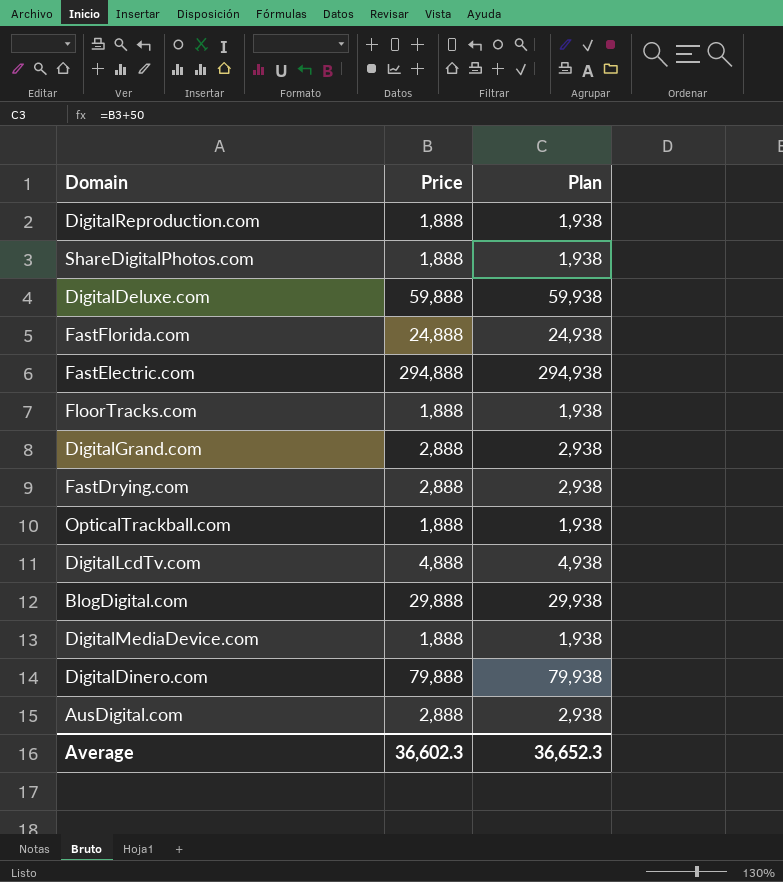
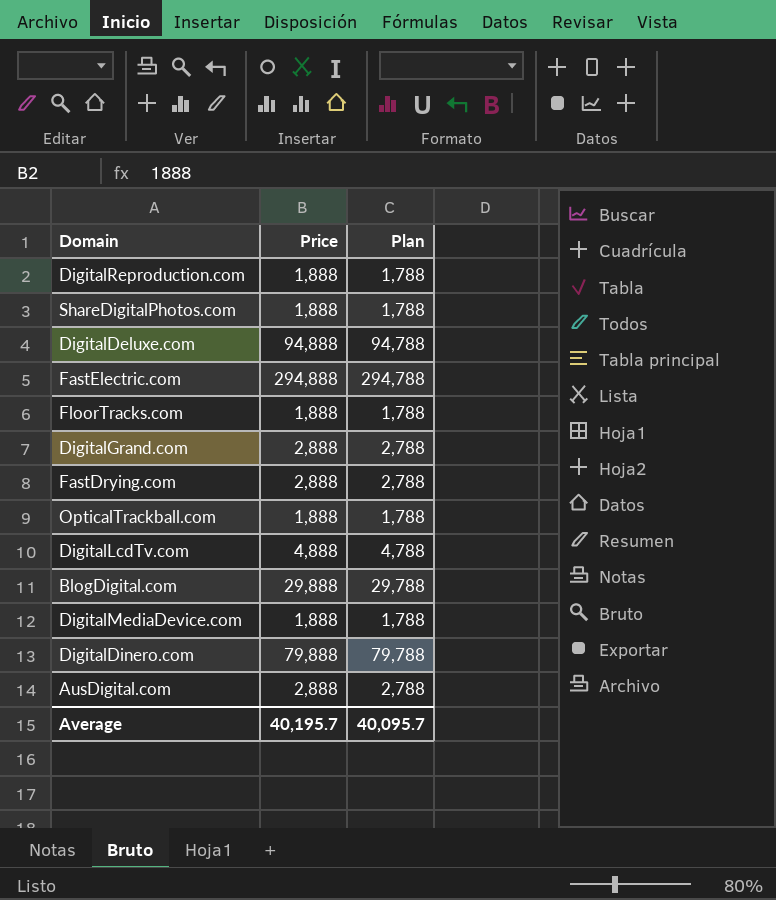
column Plan | formula: [Price] + 50 -> [Price] - 100
row FastFlorida.com: 24,888 | 24,938 -> none
DigitalDeluxe.com | Price: 59,888 -> 94,888
Average | Price: 36,602.3 -> 40,195.7
Average | Plan: 36,652.3 -> 40,095.7

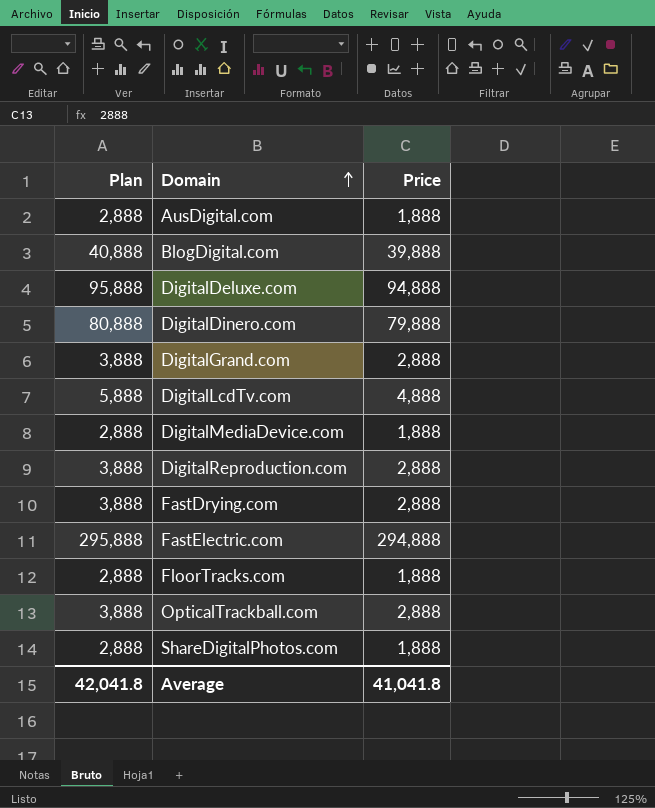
row order: none -> Domain ascending
column Plan | formula: [Price] - 100 -> [Price] + 1000
column Plan | position: 3 -> 1
AusDigital.com | Price: 2,888 -> 1,888
BlogDigital.com | Price: 29,888 -> 39,888
DigitalReproduction.com | Price: 1,888 -> 2,888
OpticalTrackball.com | Price: 1,888 -> 2,888
Average | Plan: 40,095.7 -> 42,041.8
Average | Price: 40,195.7 -> 41,041.8

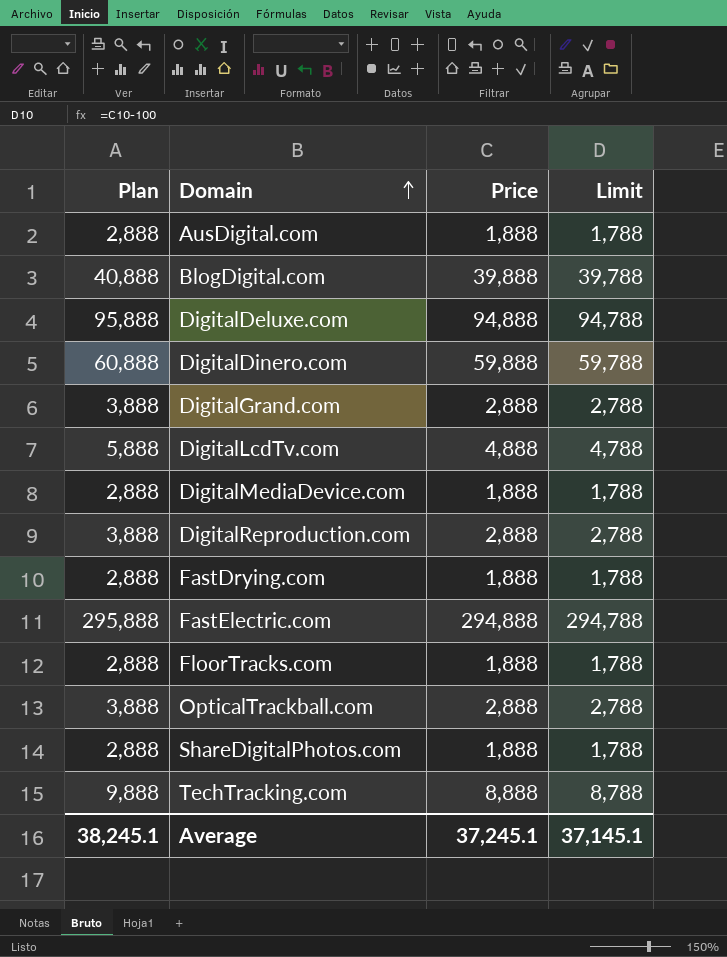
column Limit | formula: none -> [Price] - 100
DigitalDinero.com | Plan: 80,888 -> 60,888
DigitalDinero.com | Price: 79,888 -> 59,888
FastDrying.com | Plan: 3,888 -> 2,888
FastDrying.com | Price: 2,888 -> 1,888
row TechTracking.com: none -> 9,888 | 8,888 | 8,788
Average | Plan: 42,041.8 -> 38,245.1
Average | Price: 41,041.8 -> 37,245.1

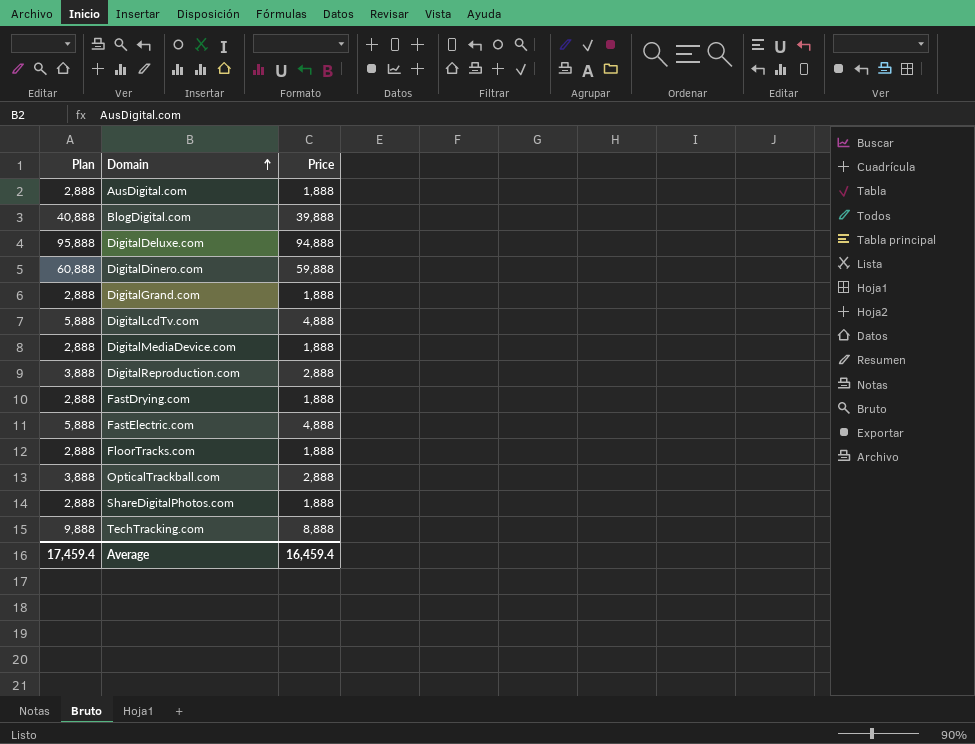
column Limit | formula: [Price] - 100 -> none
DigitalGrand.com | Plan: 3,888 -> 2,888
DigitalGrand.com | Price: 2,888 -> 1,888
FastElectric.com | Plan: 295,888 -> 5,888
FastElectric.com | Price: 294,888 -> 4,888
Average | Plan: 38,245.1 -> 17,459.4
Average | Price: 37,245.1 -> 16,459.4

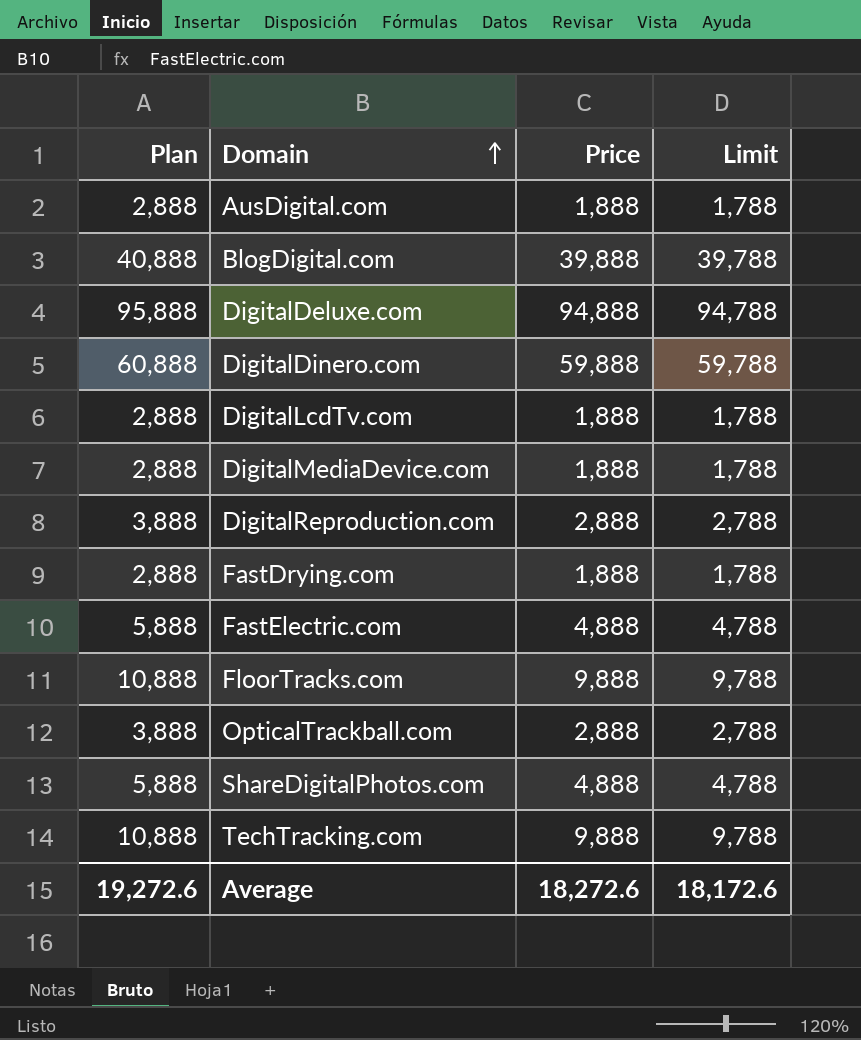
column Limit | formula: none -> [Price] - 100
row DigitalGrand.com: 2,888 | 1,888 -> none
DigitalLcdTv.com | Plan: 5,888 -> 2,888
DigitalLcdTv.com | Price: 4,888 -> 1,888
FloorTracks.com | Plan: 2,888 -> 10,888
FloorTracks.com | Price: 1,888 -> 9,888
ShareDigitalPhotos.com | Plan: 2,888 -> 5,888
ShareDigitalPhotos.com | Price: 1,888 -> 4,888
TechTracking.com | Plan: 9,888 -> 10,888
TechTracking.com | Price: 8,888 -> 9,888
Average | Plan: 17,459.4 -> 19,272.6
Average | Price: 16,459.4 -> 18,272.6

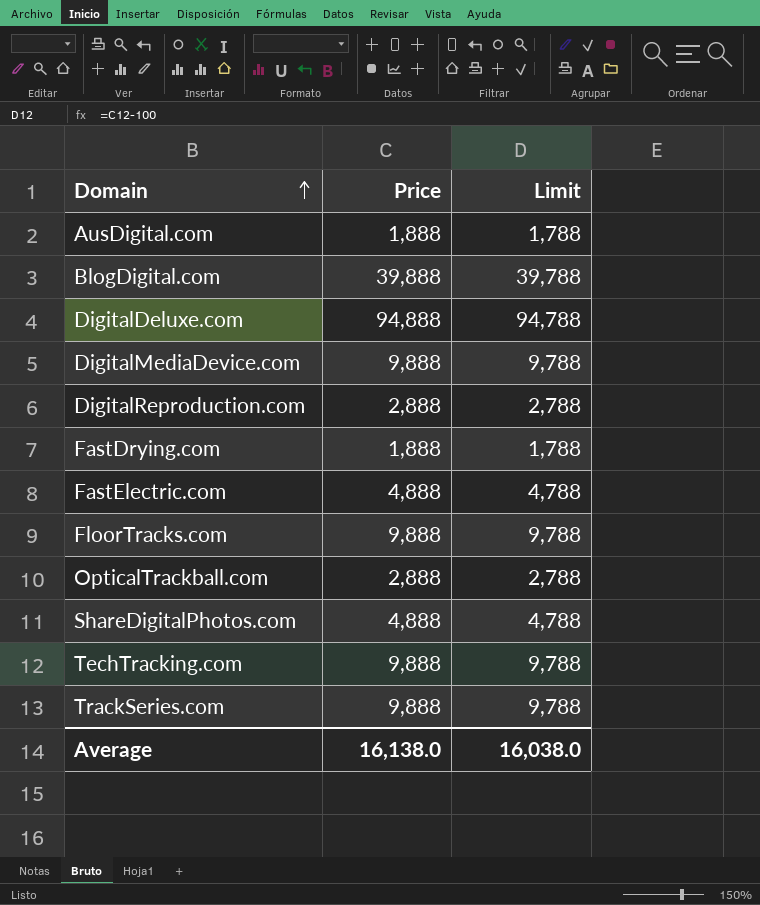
column Plan | formula: [Price] + 1000 -> none
row DigitalDinero.com: 60,888 | 59,888 | 59,788 -> none
row DigitalLcdTv.com: 2,888 | 1,888 | 1,788 -> none
DigitalMediaDevice.com | Price: 1,888 -> 9,888
DigitalMediaDevice.com | Limit: 1,788 -> 9,788
row TrackSeries.com: none -> 9,888 | 9,788
Average | Price: 18,272.6 -> 16,138.0
Average | Limit: 18,172.6 -> 16,038.0

